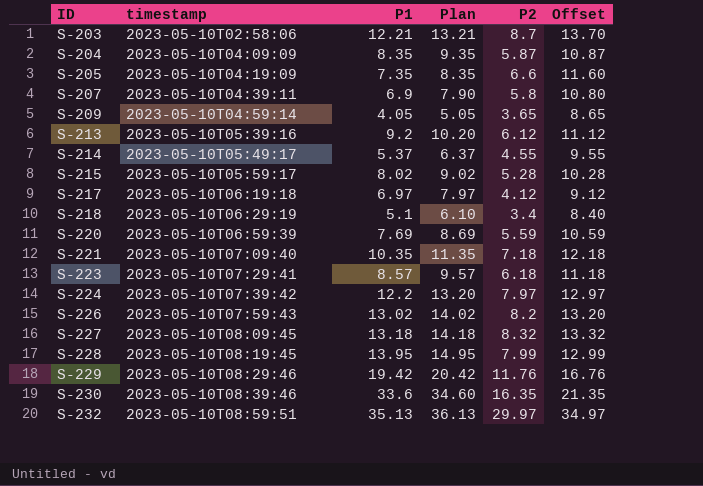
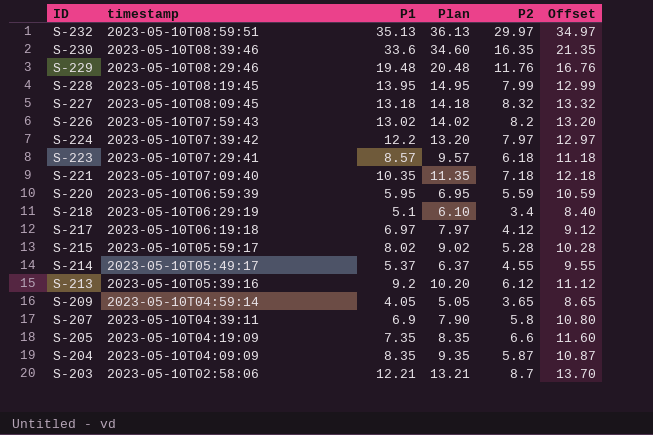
row order: ID ascending -> ID descending
S-229 | P1: 19.42 -> 19.48
S-229 | Plan: 20.42 -> 20.48
S-220 | P1: 7.69 -> 5.95
S-220 | Plan: 8.69 -> 6.95

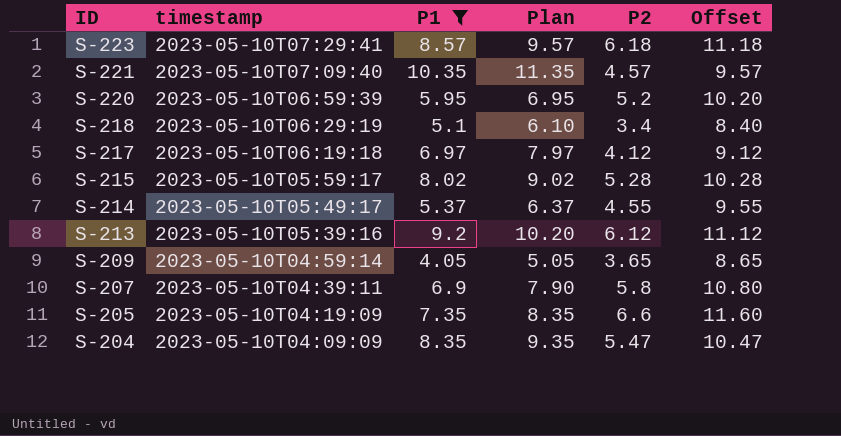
filter: none -> P1 <= 10.35
S-221 | P2: 7.18 -> 4.57
S-221 | Offset: 12.18 -> 9.57
S-220 | P2: 5.59 -> 5.2
S-220 | Offset: 10.59 -> 10.20
S-204 | P2: 5.87 -> 5.47
S-204 | Offset: 10.87 -> 10.47

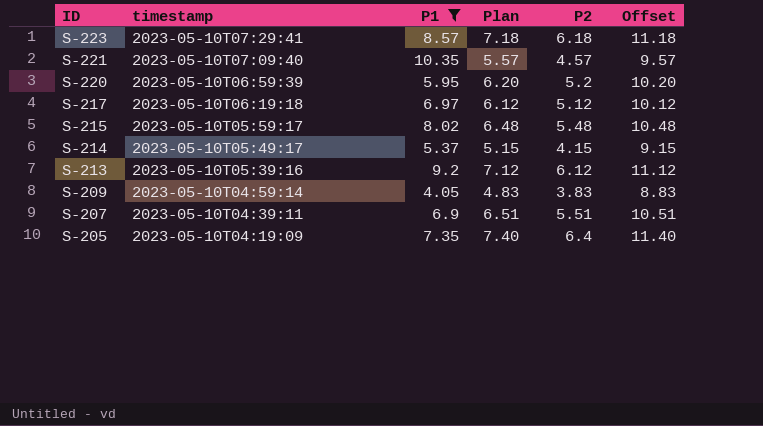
column Plan | formula: [P1] + 1 -> [P2] + 1
row S-218: 2023-05-10T06:29:19 | 5.1 | 6.10 | 3.4 | 8.40 -> none
row S-204: 2023-05-10T04:09:09 | 8.35 | 9.35 | 5.47 | 10.47 -> none
S-217 | P2: 4.12 -> 5.12
S-217 | Offset: 9.12 -> 10.12
S-215 | P2: 5.28 -> 5.48
S-215 | Offset: 10.28 -> 10.48
S-214 | P2: 4.55 -> 4.15
S-214 | Offset: 9.55 -> 9.15
S-209 | P2: 3.65 -> 3.83
S-209 | Offset: 8.65 -> 8.83
S-207 | P2: 5.8 -> 5.51
S-207 | Offset: 10.80 -> 10.51
S-205 | P2: 6.6 -> 6.4
S-205 | Offset: 11.60 -> 11.40

